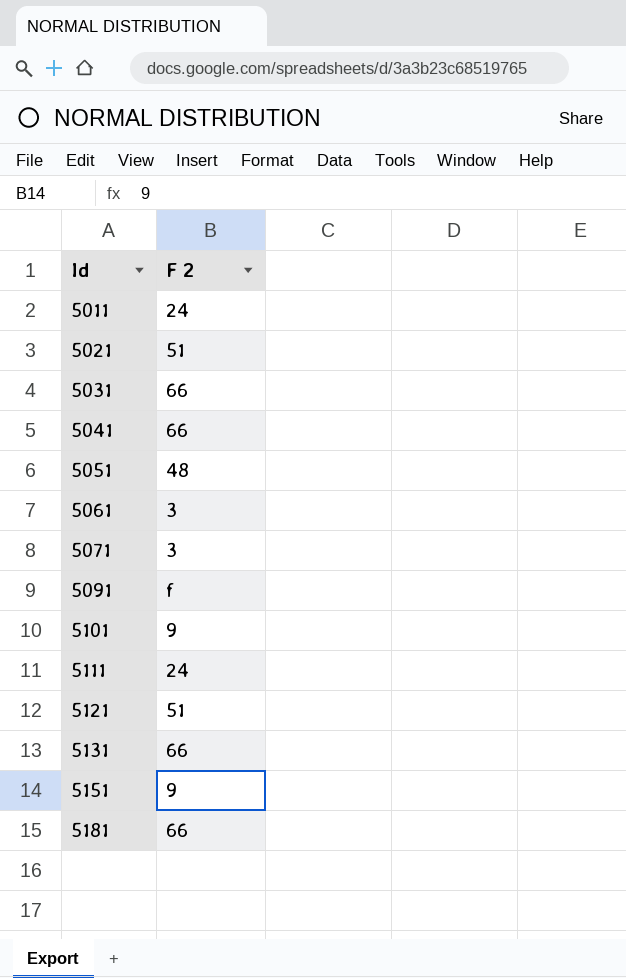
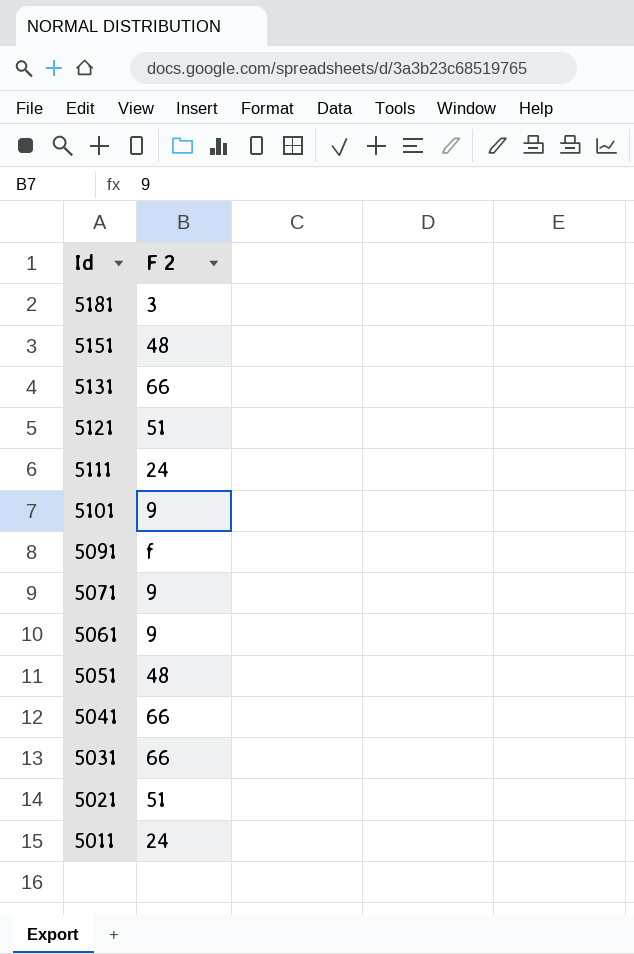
row order: Id ascending -> Id descending
5181 | F 2: 66 -> 3
5151 | F 2: 9 -> 48
5071 | F 2: 3 -> 9
5061 | F 2: 3 -> 9

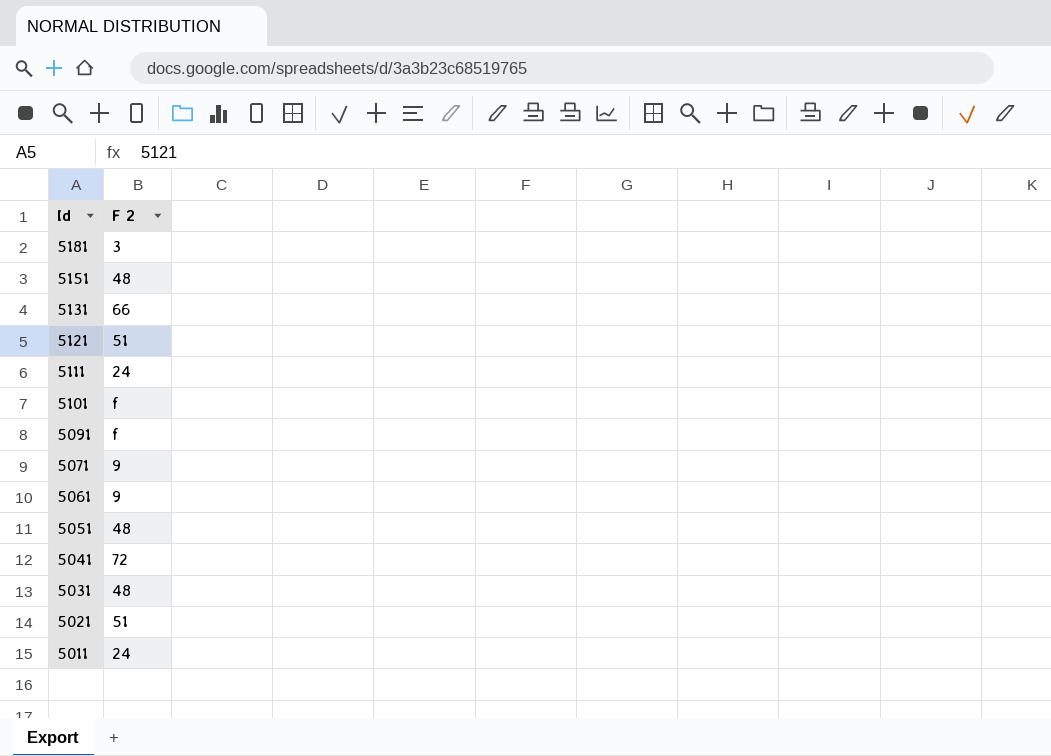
5101 | F 2: 9 -> f
5041 | F 2: 66 -> 72
5031 | F 2: 66 -> 48

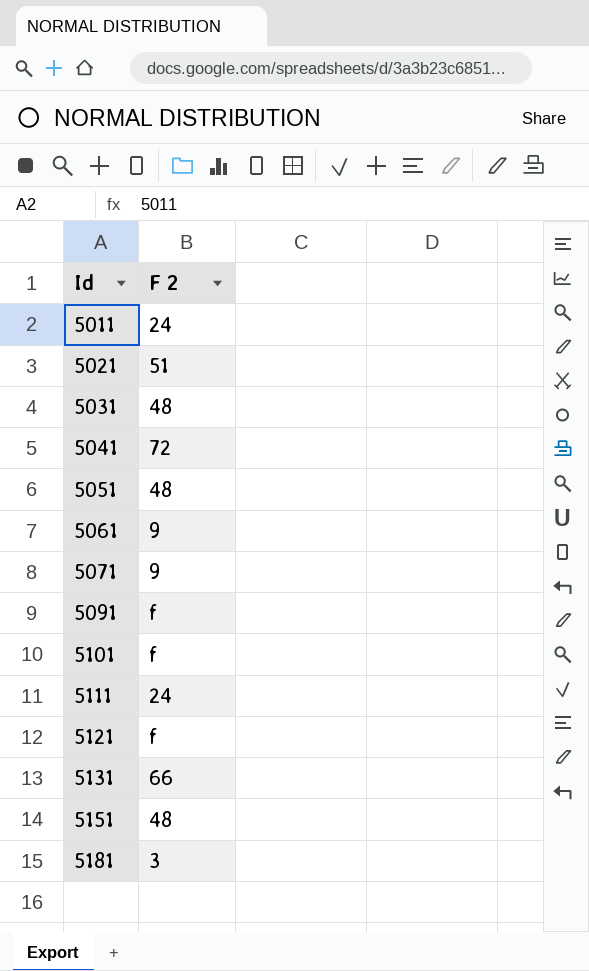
row order: Id descending -> Id ascending
5121 | F 2: 51 -> f

